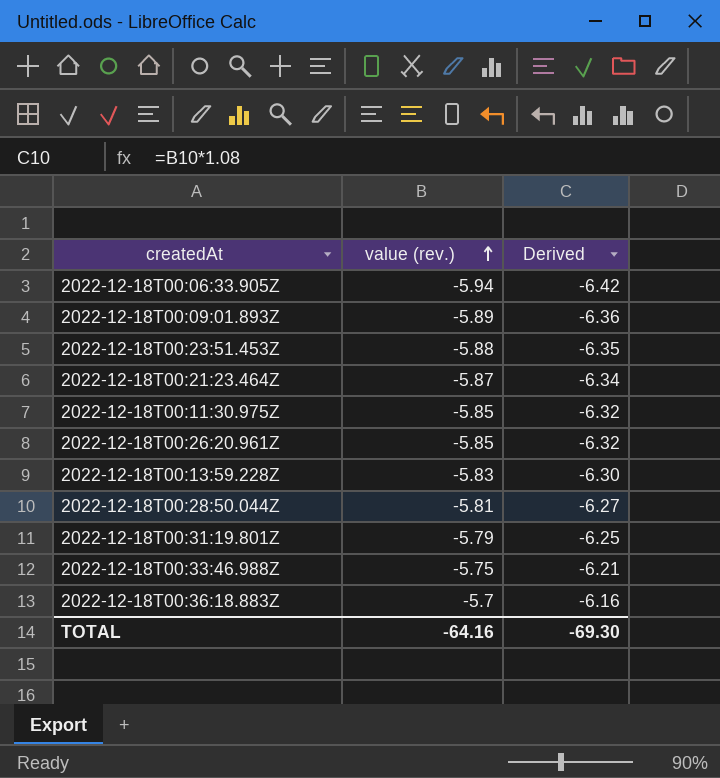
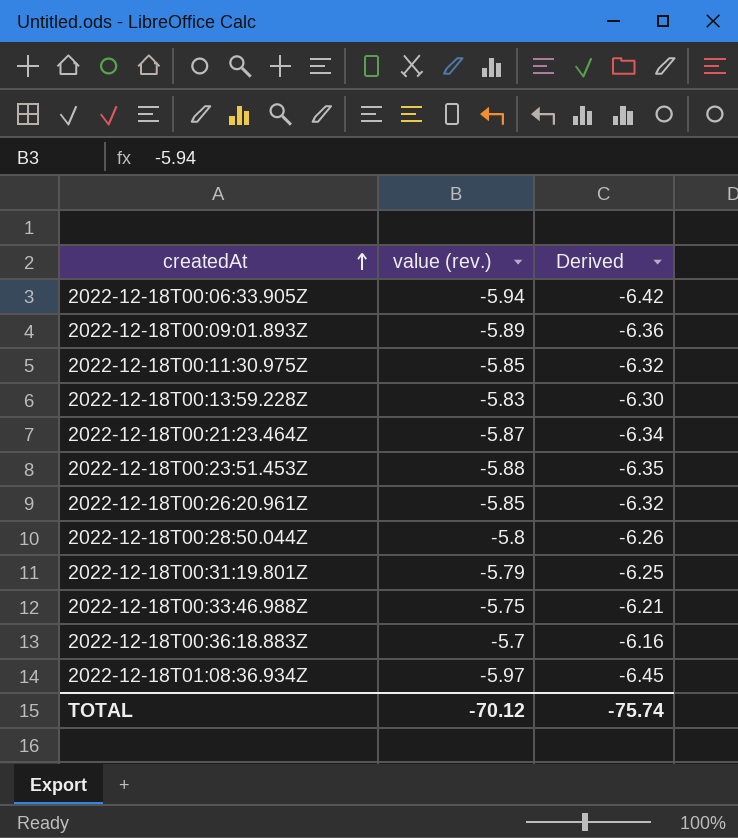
row order: value (rev.) ascending -> createdAt ascending
2022-12-18T00:28:50.044Z | value (rev.): -5.81 -> -5.8
2022-12-18T00:28:50.044Z | Derived: -6.27 -> -6.26
row 2022-12-18T01:08:36.934Z: none -> -5.97 | -6.45
TOTAL | value (rev.): -64.16 -> -70.12
TOTAL | Derived: -69.30 -> -75.74

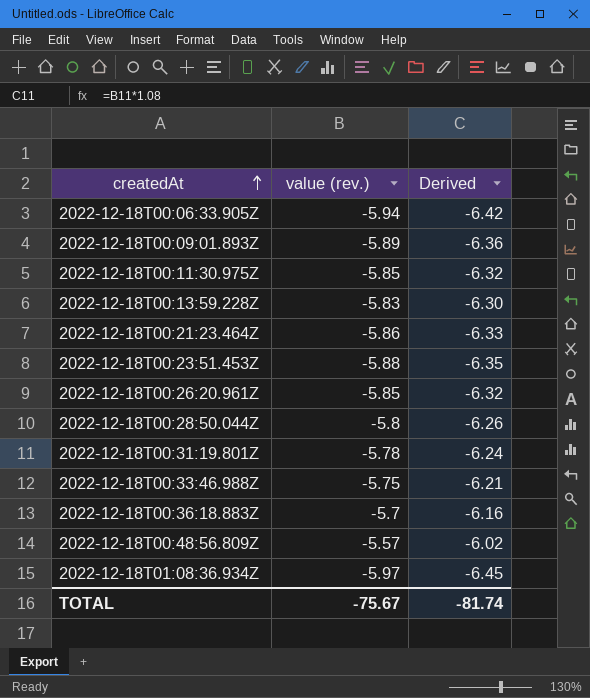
2022-12-18T00:21:23.464Z | value (rev.): -5.87 -> -5.86
2022-12-18T00:21:23.464Z | Derived: -6.34 -> -6.33
2022-12-18T00:31:19.801Z | value (rev.): -5.79 -> -5.78
2022-12-18T00:31:19.801Z | Derived: -6.25 -> -6.24
row 2022-12-18T00:48:56.809Z: none -> -5.57 | -6.02
TOTAL | value (rev.): -70.12 -> -75.67
TOTAL | Derived: -75.74 -> -81.74

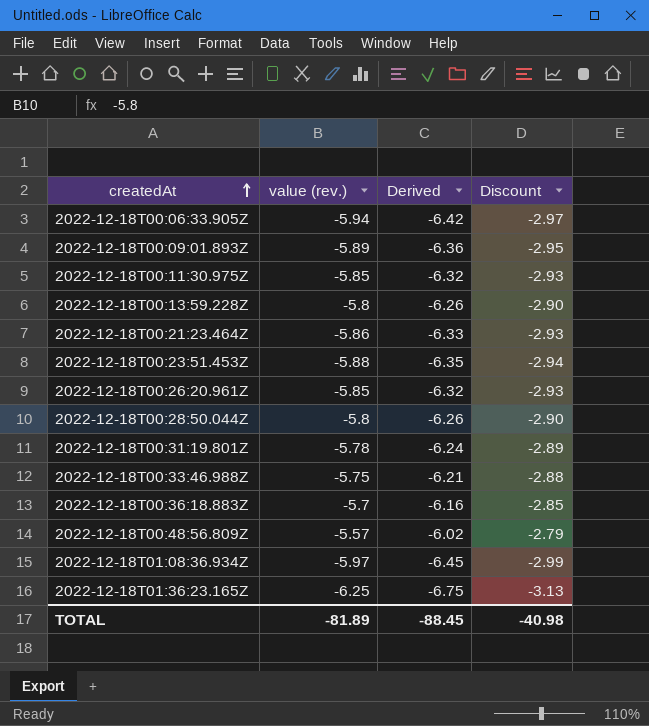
column Discount | formula: none -> [value (rev.)] * 0.5
2022-12-18T00:13:59.228Z | value (rev.): -5.83 -> -5.8
2022-12-18T00:13:59.228Z | Derived: -6.30 -> -6.26
row 2022-12-18T01:36:23.165Z: none -> -6.25 | -6.75 | -3.13
TOTAL | value (rev.): -75.67 -> -81.89
TOTAL | Derived: -81.74 -> -88.45

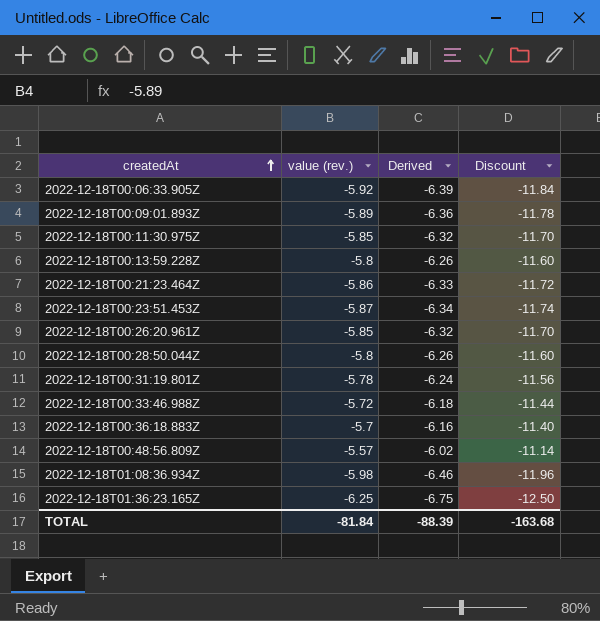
column Discount | formula: [value (rev.)] * 0.5 -> [value (rev.)] * 2
2022-12-18T00:06:33.905Z | value (rev.): -5.94 -> -5.92
2022-12-18T00:06:33.905Z | Derived: -6.42 -> -6.39
2022-12-18T00:23:51.453Z | value (rev.): -5.88 -> -5.87
2022-12-18T00:23:51.453Z | Derived: -6.35 -> -6.34
2022-12-18T00:33:46.988Z | value (rev.): -5.75 -> -5.72
2022-12-18T00:33:46.988Z | Derived: -6.21 -> -6.18
2022-12-18T01:08:36.934Z | value (rev.): -5.97 -> -5.98
2022-12-18T01:08:36.934Z | Derived: -6.45 -> -6.46
TOTAL | value (rev.): -81.89 -> -81.84
TOTAL | Derived: -88.45 -> -88.39
TOTAL | Discount: -40.98 -> -163.68

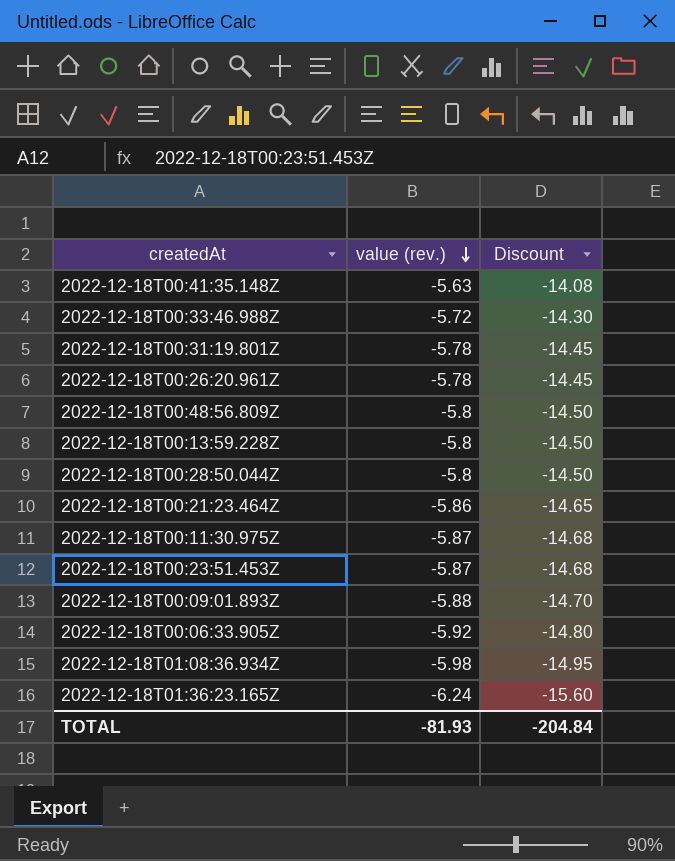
row order: createdAt ascending -> value (rev.) descending
column Derived | formula: [value (rev.)] * 1.08 -> none
column Discount | formula: [value (rev.)] * 2 -> [value (rev.)] * 2.5
row 2022-12-18T00:36:18.883Z: -5.7 | -6.16 | -11.40 -> none
row 2022-12-18T00:41:35.148Z: none -> -5.63 | -14.08
2022-12-18T00:26:20.961Z | value (rev.): -5.85 -> -5.78
2022-12-18T00:48:56.809Z | value (rev.): -5.57 -> -5.8
2022-12-18T00:11:30.975Z | value (rev.): -5.85 -> -5.87
2022-12-18T00:09:01.893Z | value (rev.): -5.89 -> -5.88
2022-12-18T01:36:23.165Z | value (rev.): -6.25 -> -6.24
TOTAL | value (rev.): -81.84 -> -81.93
TOTAL | Discount: -163.68 -> -204.84

